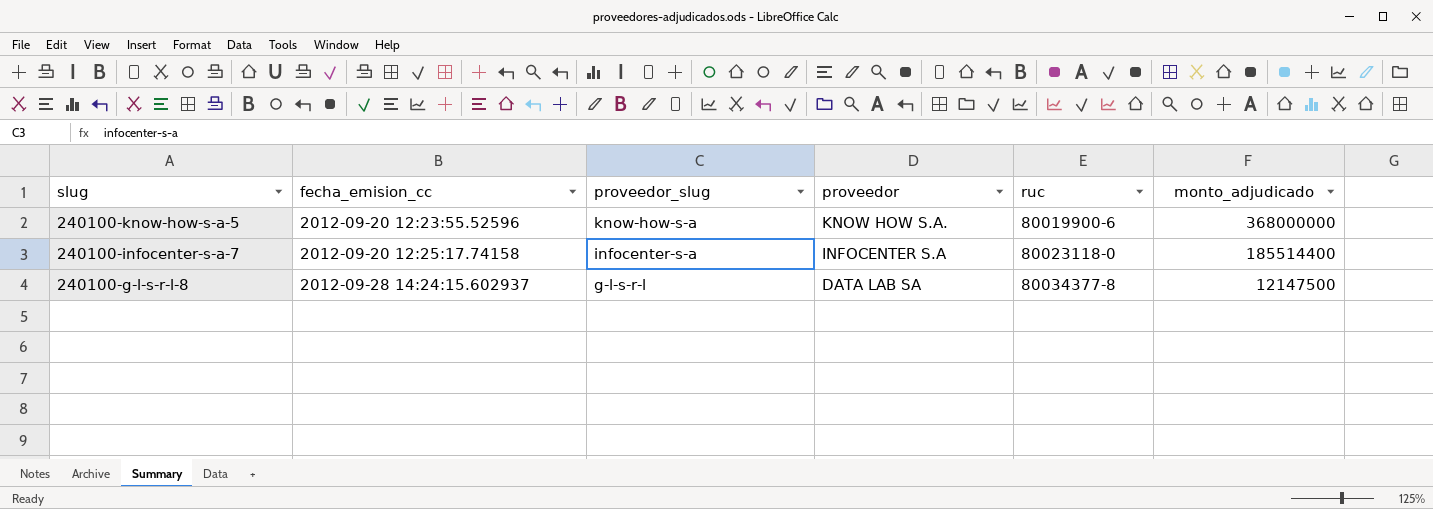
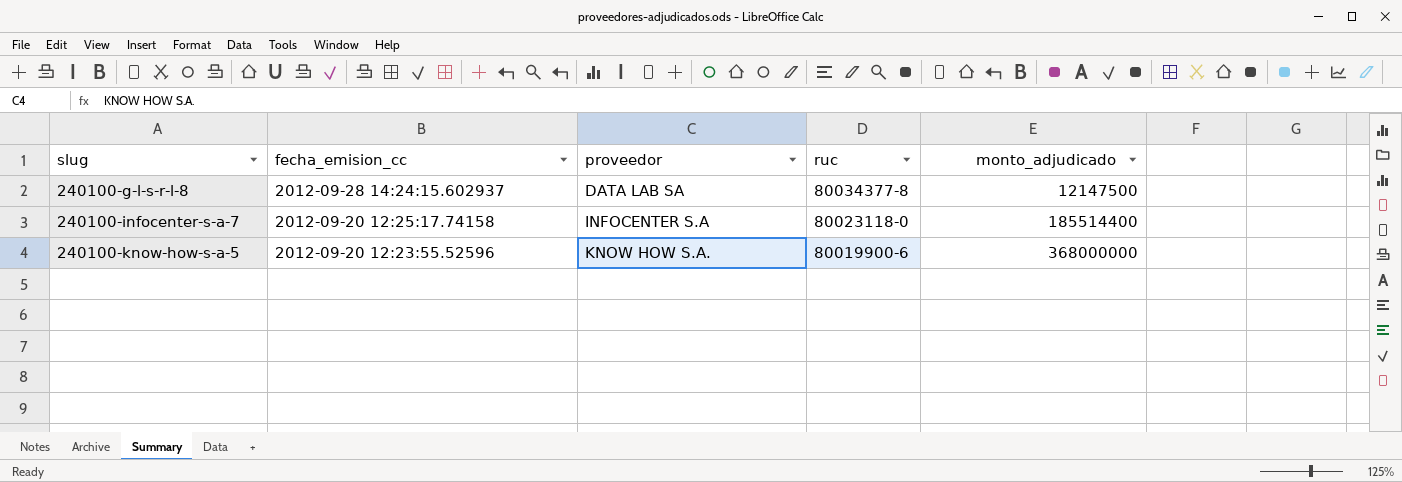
row order: slug descending -> slug ascending
column proveedor_slug | position: 3 -> none

